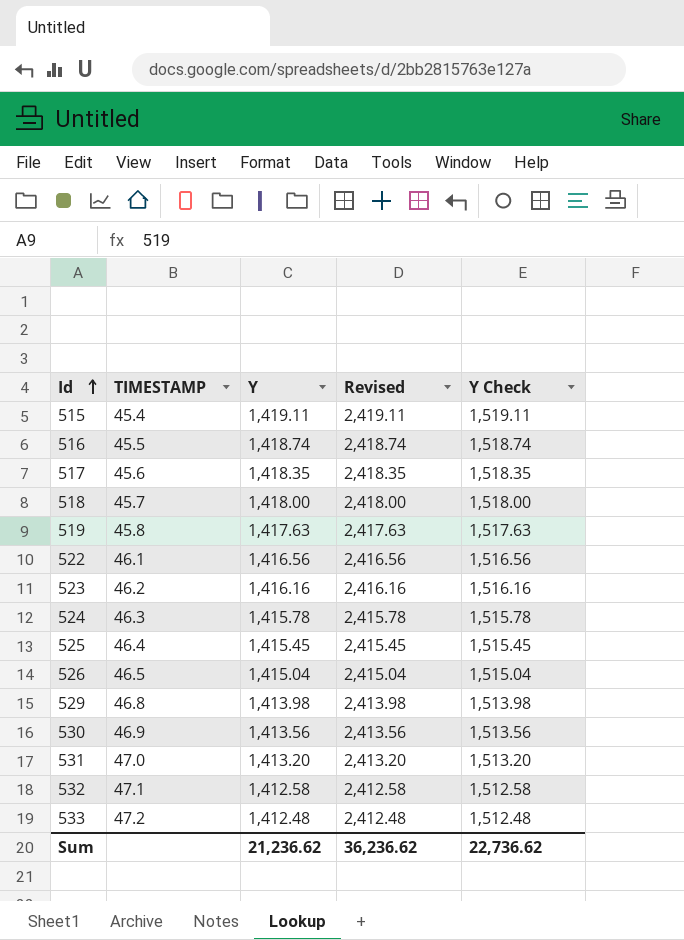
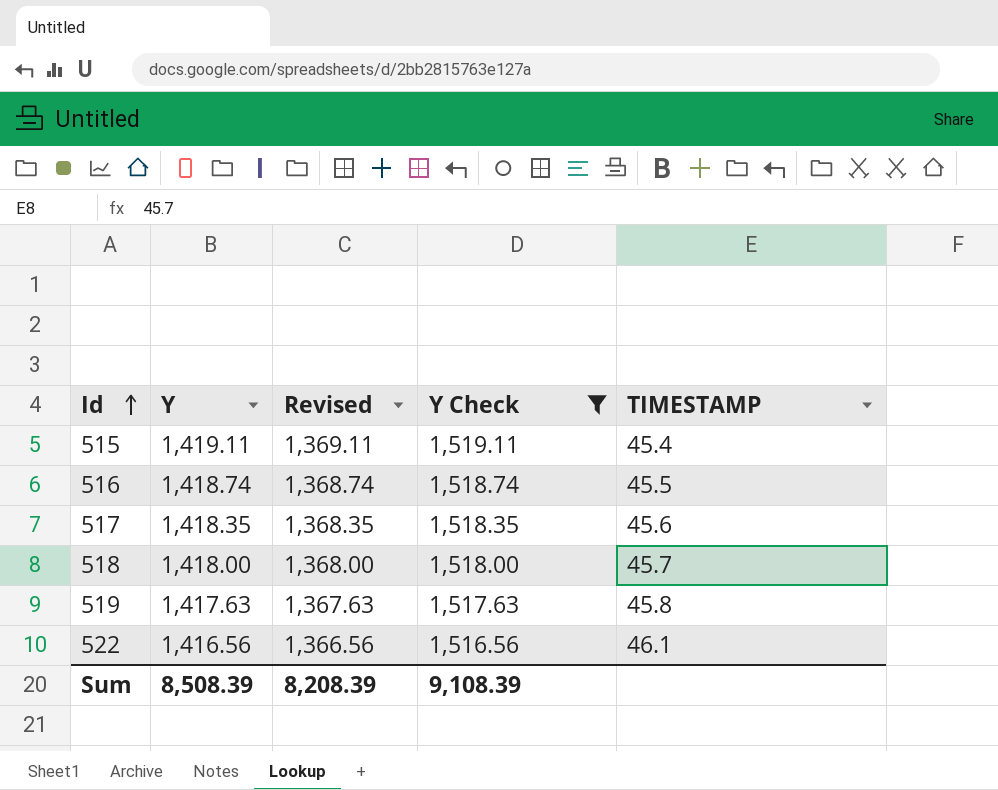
filter: none -> Y Check >= 1,516.56
column Revised | formula: [Y] + 1000 -> [Y] - 50
column TIMESTAMP | position: 2 -> 5
Sum | Y: 21,236.62 -> 8,508.39
Sum | Revised: 36,236.62 -> 8,208.39
Sum | Y Check: 22,736.62 -> 9,108.39

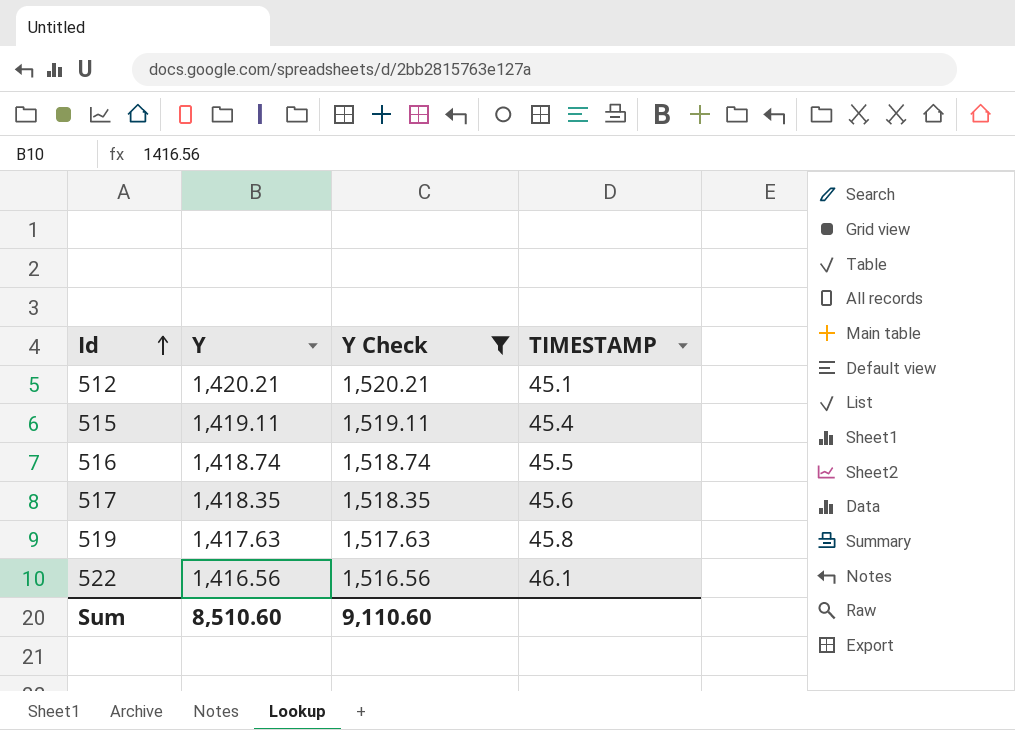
column Revised | formula: [Y] - 50 -> none
row 518: 1,418.00 | 1,368.00 | 1,518.00 | 45.7 -> none
row 512: none -> 1,420.21 | 1,520.21 | 45.1
Sum | Y: 8,508.39 -> 8,510.60
Sum | Y Check: 9,108.39 -> 9,110.60

